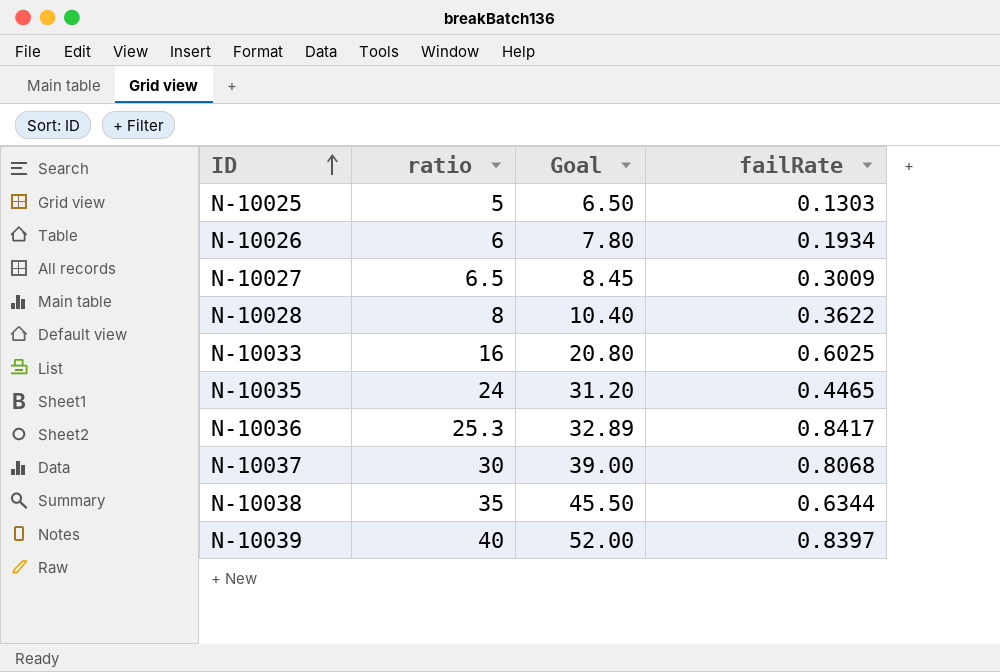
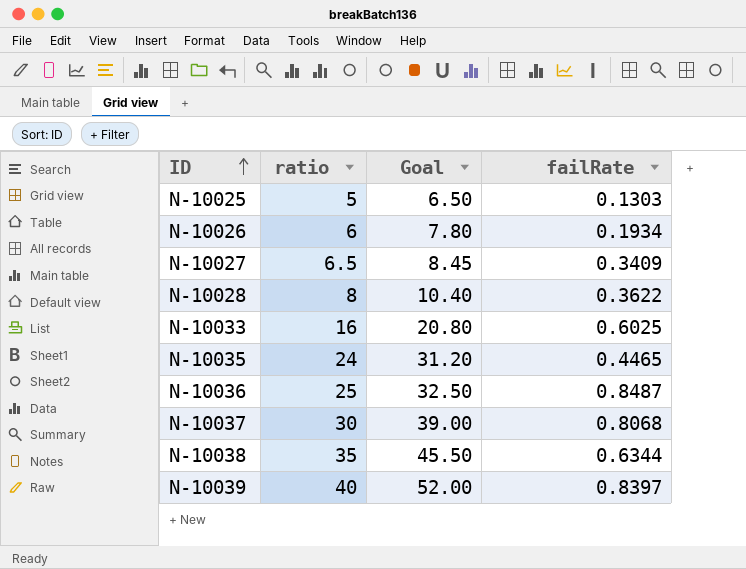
N-10027 | failRate: 0.3009 -> 0.3409
N-10036 | ratio: 25.3 -> 25
N-10036 | Goal: 32.89 -> 32.50
N-10036 | failRate: 0.8417 -> 0.8487

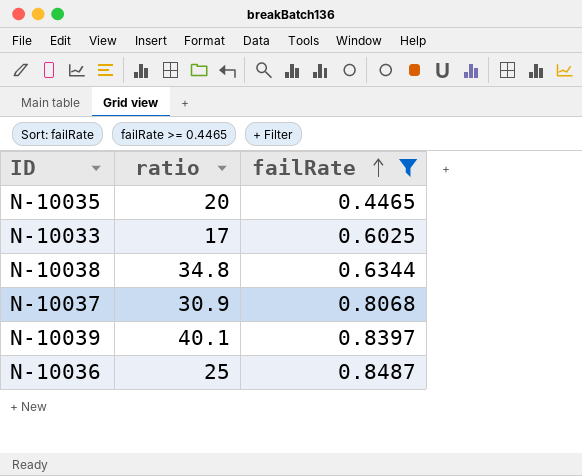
filter: none -> failRate >= 0.4465
row order: ID ascending -> failRate ascending
column Goal | formula: [ratio] * 1.3 -> none
N-10035 | ratio: 24 -> 20
N-10033 | ratio: 16 -> 17
N-10038 | ratio: 35 -> 34.8
N-10037 | ratio: 30 -> 30.9
N-10039 | ratio: 40 -> 40.1

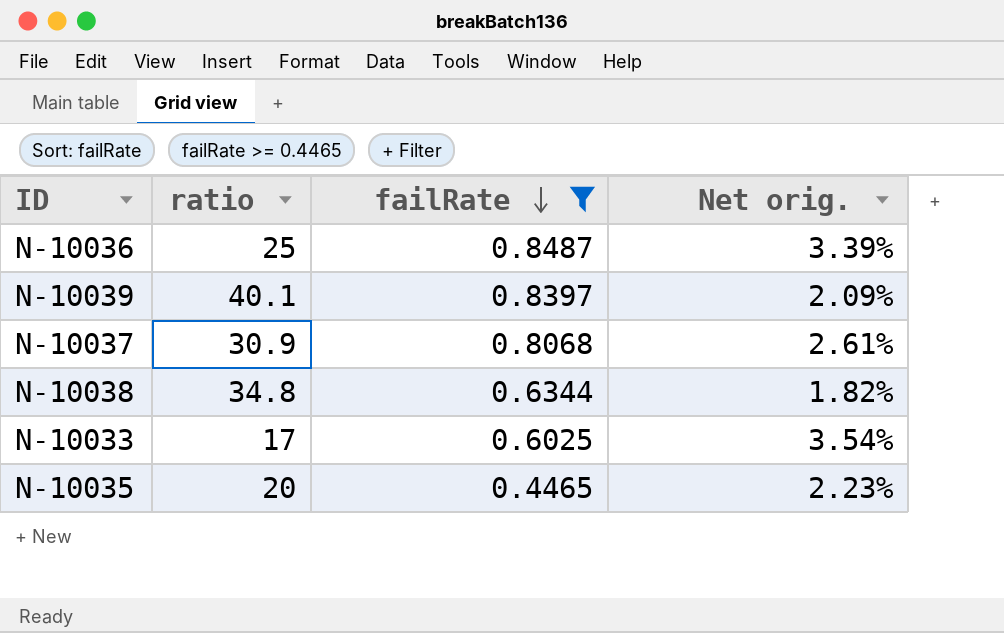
row order: failRate ascending -> failRate descending
column Net orig. | formula: none -> [failRate] / [ratio]

